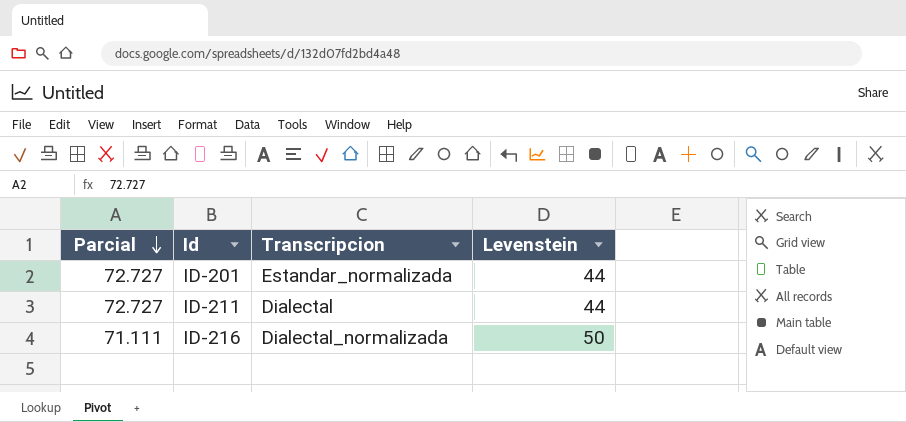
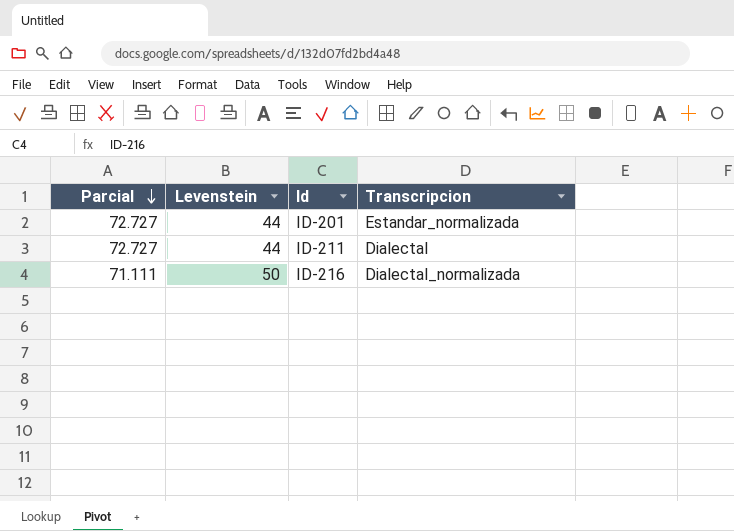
column Levenstein | position: 4 -> 2

